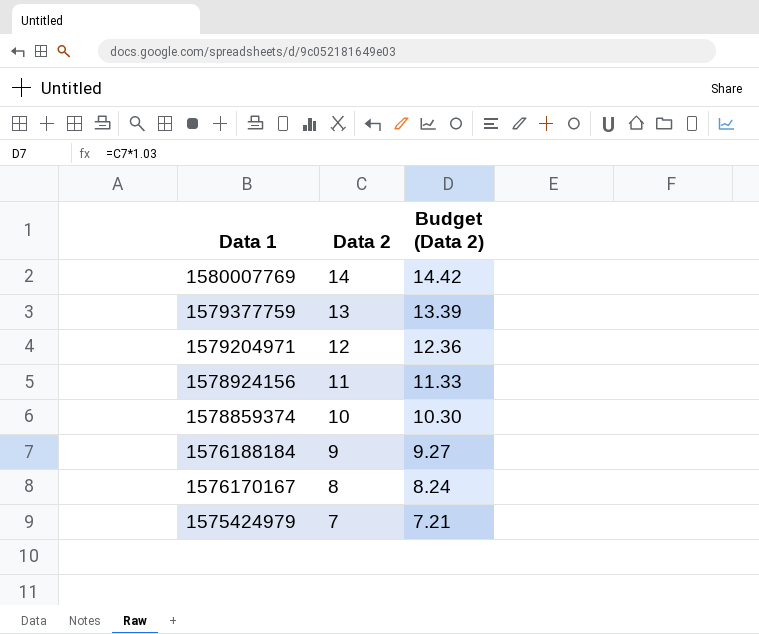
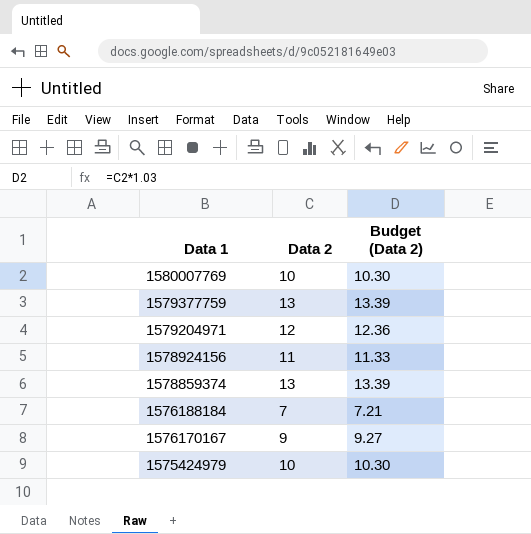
1580007769 | Data 2: 14 -> 10
1580007769 | Budget (Data 2): 14.42 -> 10.30
1578859374 | Data 2: 10 -> 13
1578859374 | Budget (Data 2): 10.30 -> 13.39
1576188184 | Data 2: 9 -> 7
1576188184 | Budget (Data 2): 9.27 -> 7.21
1576170167 | Data 2: 8 -> 9
1576170167 | Budget (Data 2): 8.24 -> 9.27
1575424979 | Data 2: 7 -> 10
1575424979 | Budget (Data 2): 7.21 -> 10.30

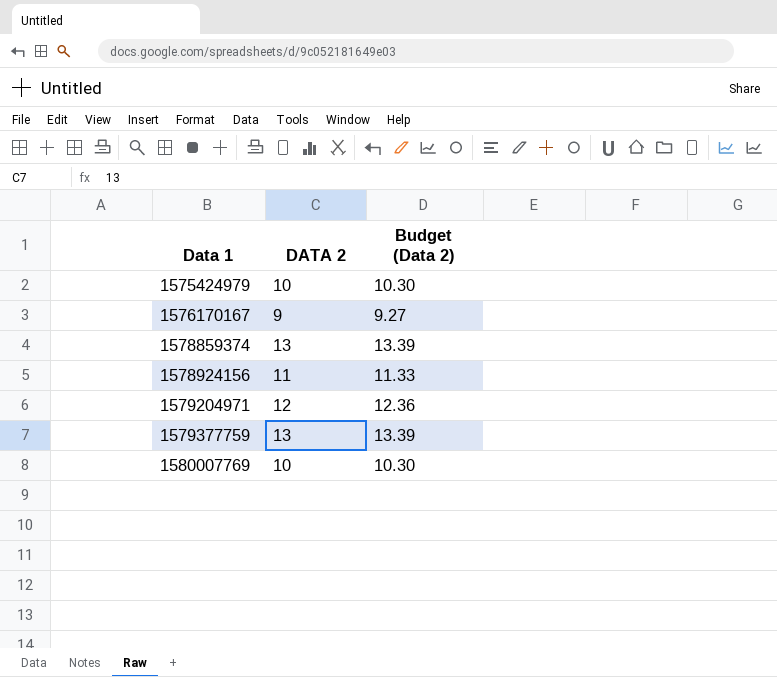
row order: Data 1 descending -> Data 1 ascending
column name: Data 2 -> DATA 2
row 1576188184: 7 | 7.21 -> none

